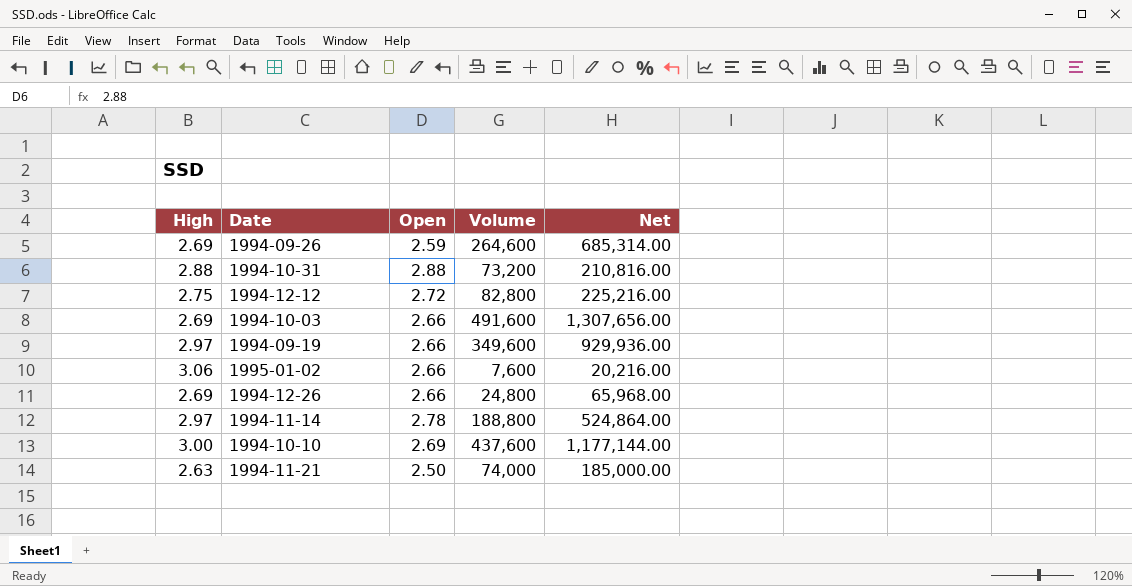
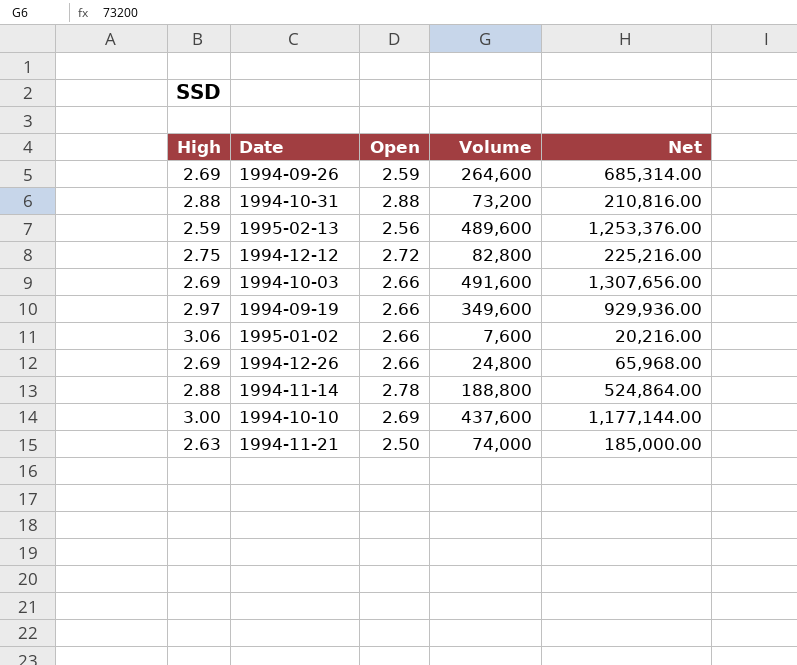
row 1995-02-13: none -> 2.59 | 2.56 | 489,600 | 1,253,376.00
1994-11-14 | High: 2.97 -> 2.88

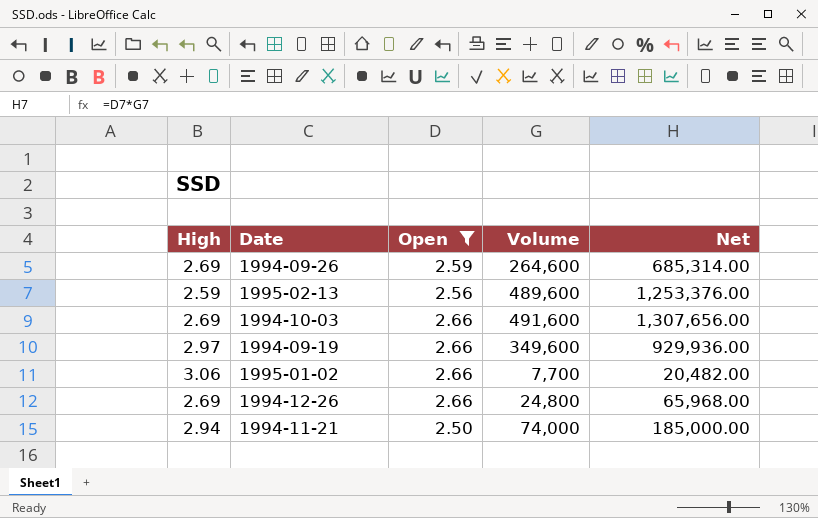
filter: none -> Open <= 2.66
1995-01-02 | Volume: 7,600 -> 7,700
1995-01-02 | Net: 20,216.00 -> 20,482.00
1994-11-21 | High: 2.63 -> 2.94

